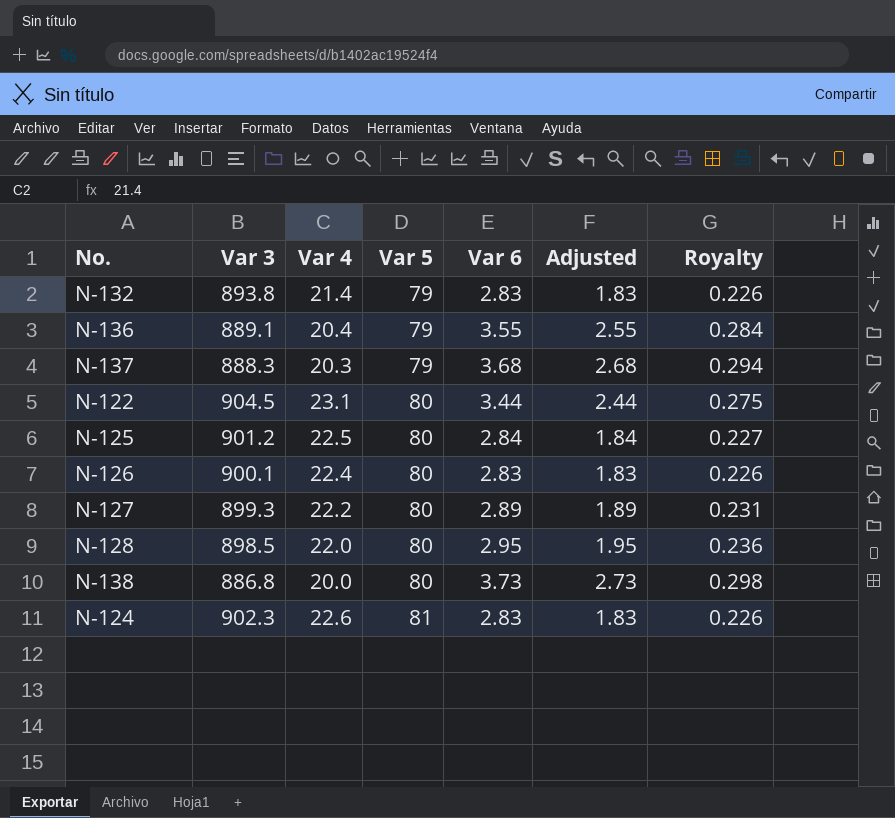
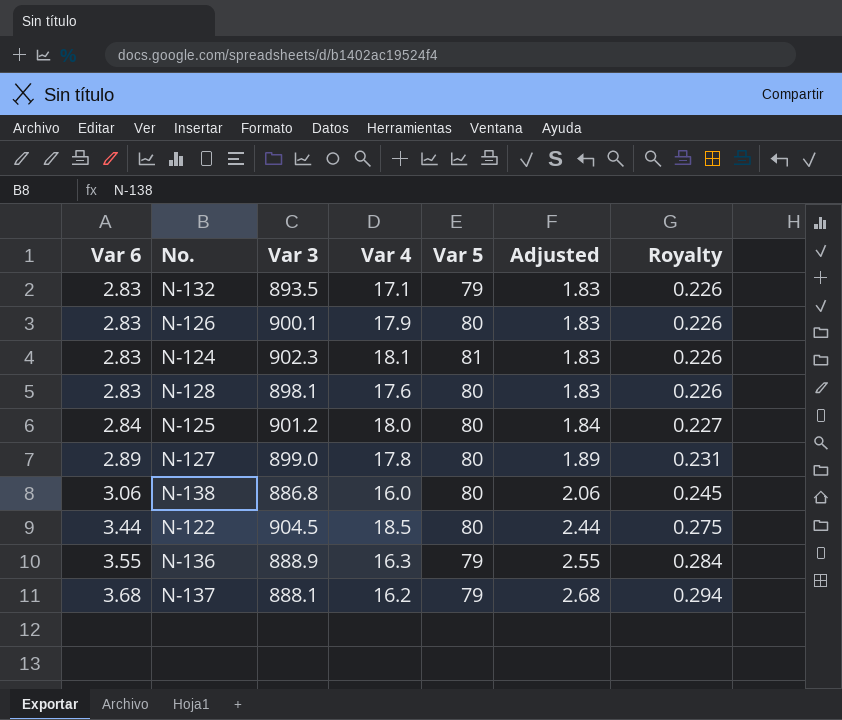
row order: Var 5 ascending -> Var 6 ascending
column Var 6 | position: 5 -> 1
N-132 | Var 3: 893.8 -> 893.5
N-132 | Var 4: 21.4 -> 17.1
N-126 | Var 4: 22.4 -> 17.9
N-124 | Var 4: 22.6 -> 18.1
N-128 | Var 6: 2.95 -> 2.83
N-128 | Var 3: 898.5 -> 898.1
N-128 | Var 4: 22.0 -> 17.6
N-128 | Adjusted: 1.95 -> 1.83
N-128 | Royalty: 0.236 -> 0.226
N-125 | Var 4: 22.5 -> 18.0
N-127 | Var 3: 899.3 -> 899.0
N-127 | Var 4: 22.2 -> 17.8
N-138 | Var 6: 3.73 -> 3.06
N-138 | Var 4: 20.0 -> 16.0
N-138 | Adjusted: 2.73 -> 2.06
N-138 | Royalty: 0.298 -> 0.245
N-122 | Var 4: 23.1 -> 18.5
N-136 | Var 3: 889.1 -> 888.9
N-136 | Var 4: 20.4 -> 16.3
N-137 | Var 3: 888.3 -> 888.1
N-137 | Var 4: 20.3 -> 16.2

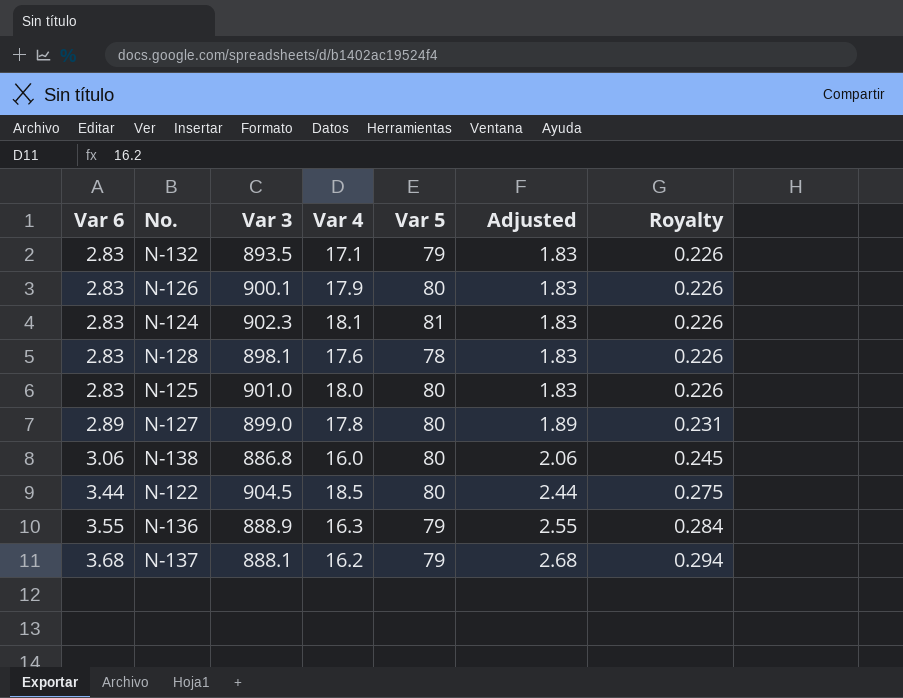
N-128 | Var 5: 80 -> 78
N-125 | Var 6: 2.84 -> 2.83
N-125 | Var 3: 901.2 -> 901.0
N-125 | Adjusted: 1.84 -> 1.83
N-125 | Royalty: 0.227 -> 0.226

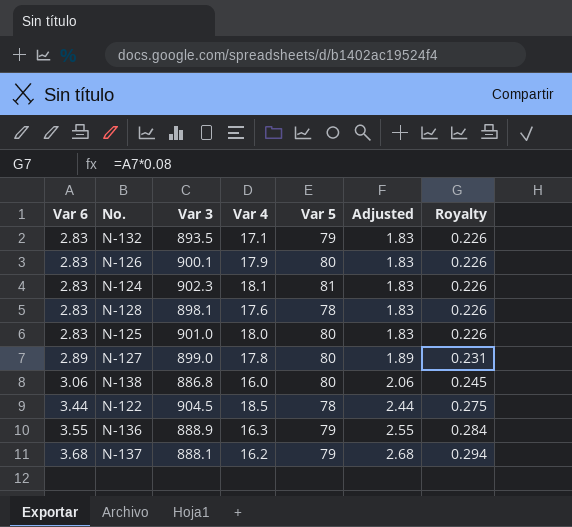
N-122 | Var 5: 80 -> 78

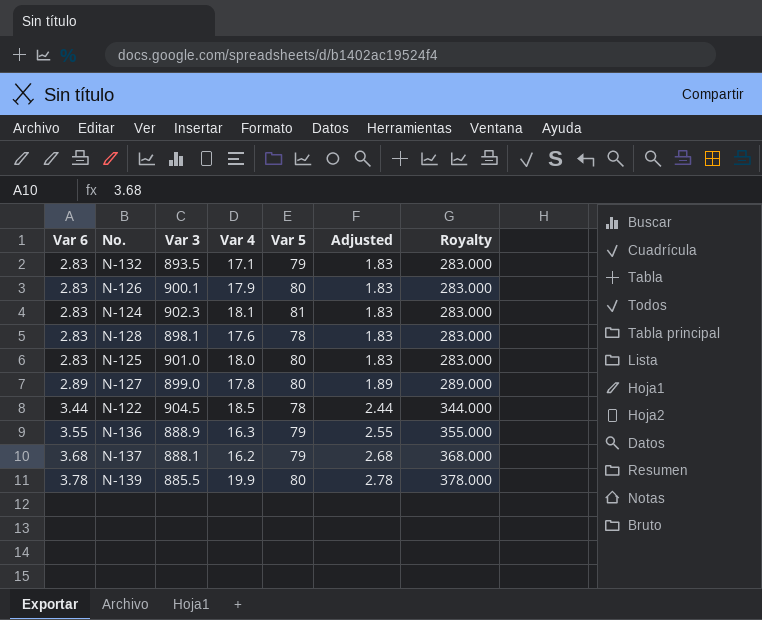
column Royalty | formula: [Var 6] * 0.08 -> [Var 6] * 100
row N-138: 3.06 | 886.8 | 16.0 | 80 | 2.06 | 0.245 -> none
row N-139: none -> 3.78 | 885.5 | 19.9 | 80 | 2.78 | 378.000

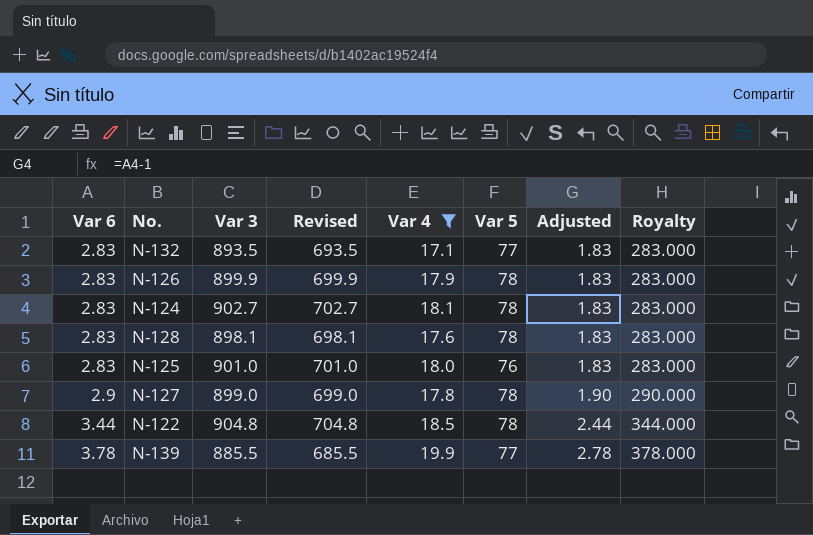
filter: none -> Var 4 >= 17.1
column Revised | formula: none -> [Var 3] - 200
N-132 | Var 5: 79 -> 77
N-126 | Var 3: 900.1 -> 899.9
N-126 | Var 5: 80 -> 78
N-124 | Var 3: 902.3 -> 902.7
N-124 | Var 5: 81 -> 78
N-125 | Var 5: 80 -> 76
N-127 | Var 6: 2.89 -> 2.9
N-127 | Var 5: 80 -> 78
N-127 | Adjusted: 1.89 -> 1.90
N-127 | Royalty: 289.000 -> 290.000
N-122 | Var 3: 904.5 -> 904.8
N-139 | Var 5: 80 -> 77

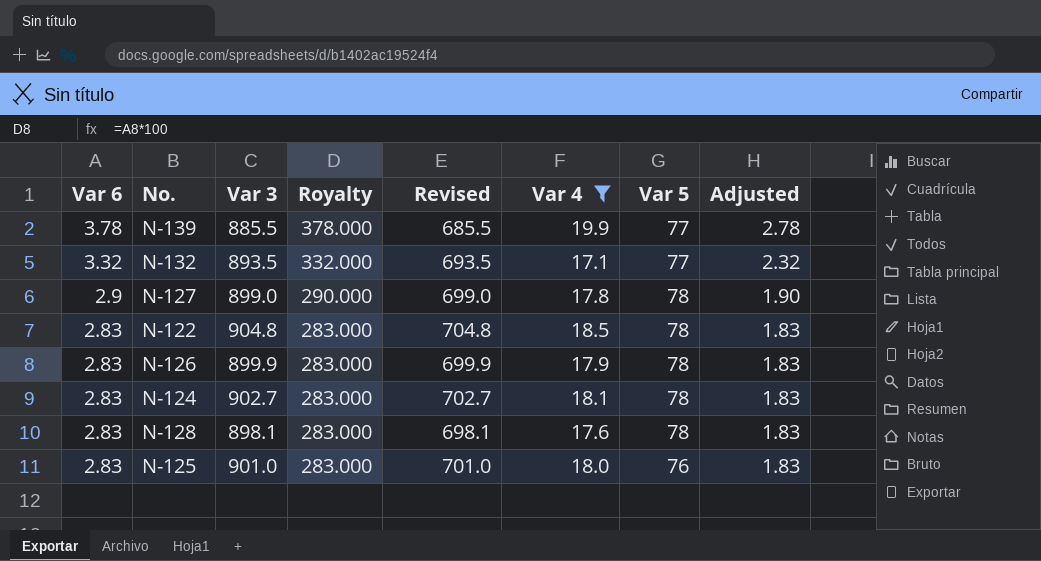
row order: Var 6 ascending -> Var 6 descending
column Royalty | position: 8 -> 4
N-132 | Var 6: 2.83 -> 3.32
N-132 | Royalty: 283.000 -> 332.000
N-132 | Adjusted: 1.83 -> 2.32
N-122 | Var 6: 3.44 -> 2.83
N-122 | Royalty: 344.000 -> 283.000
N-122 | Adjusted: 2.44 -> 1.83

